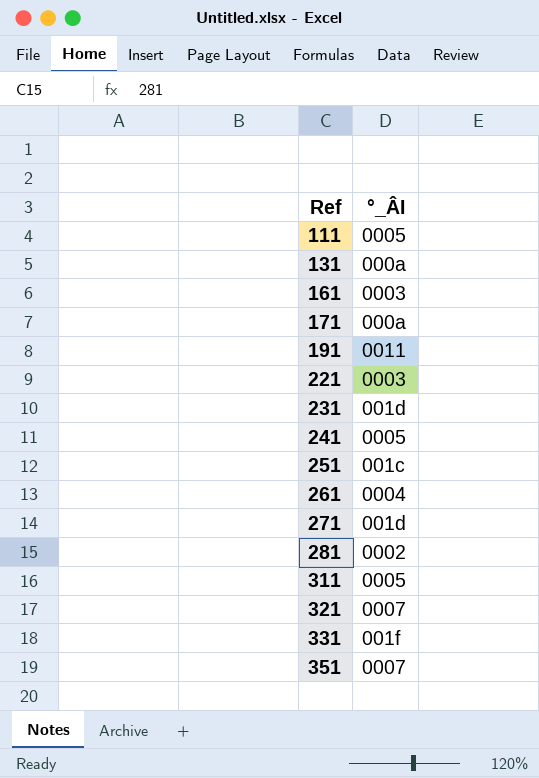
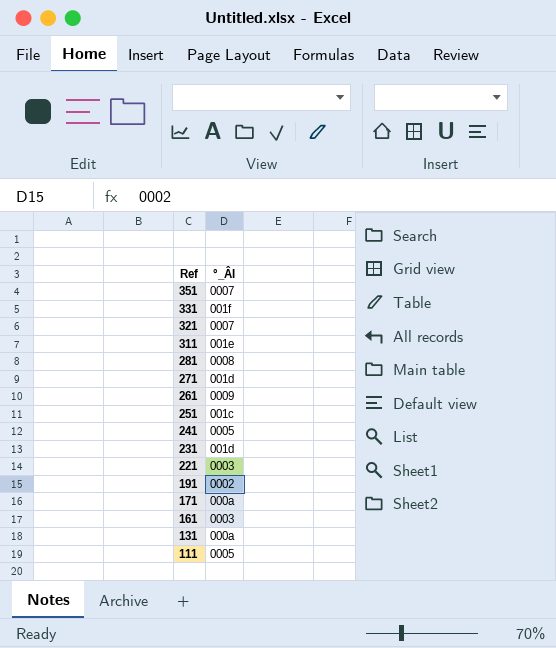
row order: Ref ascending -> Ref descending
311 | °_ÂI: 0005 -> 001e
281 | °_ÂI: 0002 -> 0008
261 | °_ÂI: 0004 -> 0009
191 | °_ÂI: 0011 -> 0002

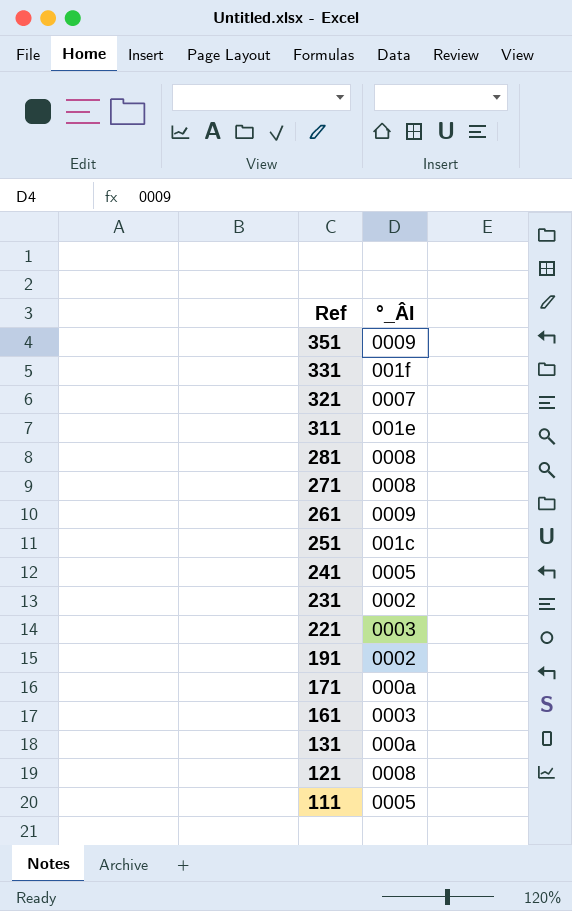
351 | °_ÂI: 0007 -> 0009
271 | °_ÂI: 001d -> 0008
231 | °_ÂI: 001d -> 0002
row 121: none -> 0008

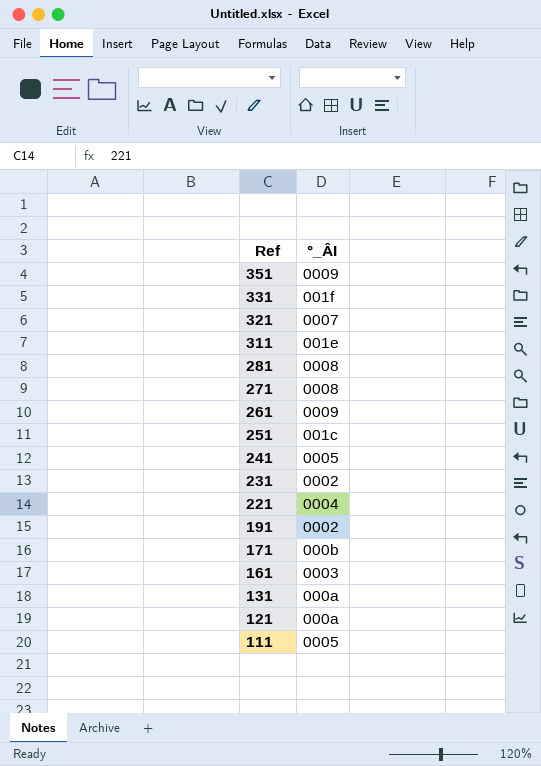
221 | °_ÂI: 0003 -> 0004
171 | °_ÂI: 000a -> 000b
121 | °_ÂI: 0008 -> 000a

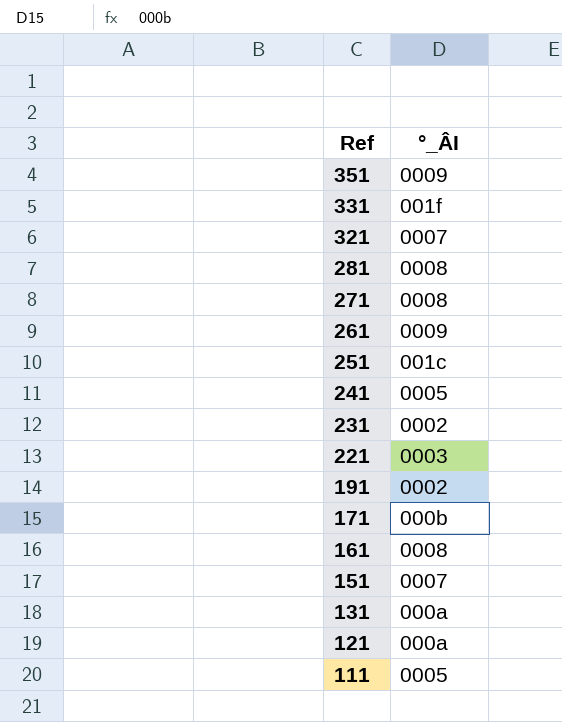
row 311: 001e -> none
221 | °_ÂI: 0004 -> 0003
161 | °_ÂI: 0003 -> 0008
row 151: none -> 0007

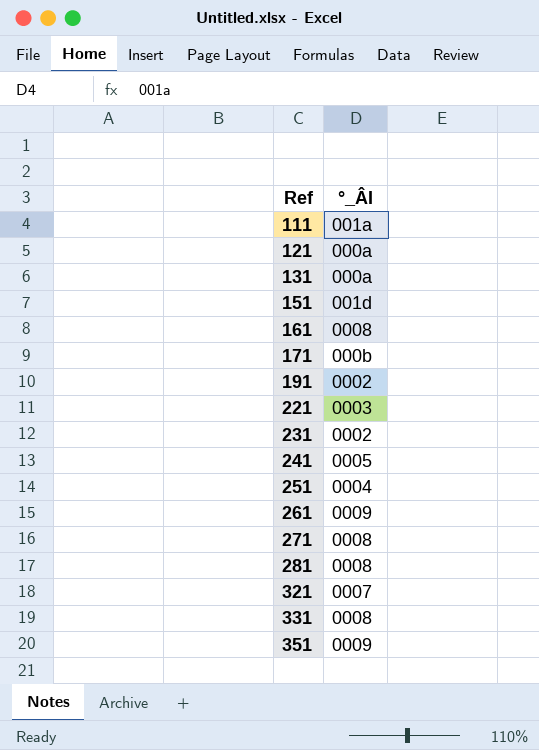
row order: Ref descending -> Ref ascending
111 | °_ÂI: 0005 -> 001a
151 | °_ÂI: 0007 -> 001d
251 | °_ÂI: 001c -> 0004
331 | °_ÂI: 001f -> 0008

